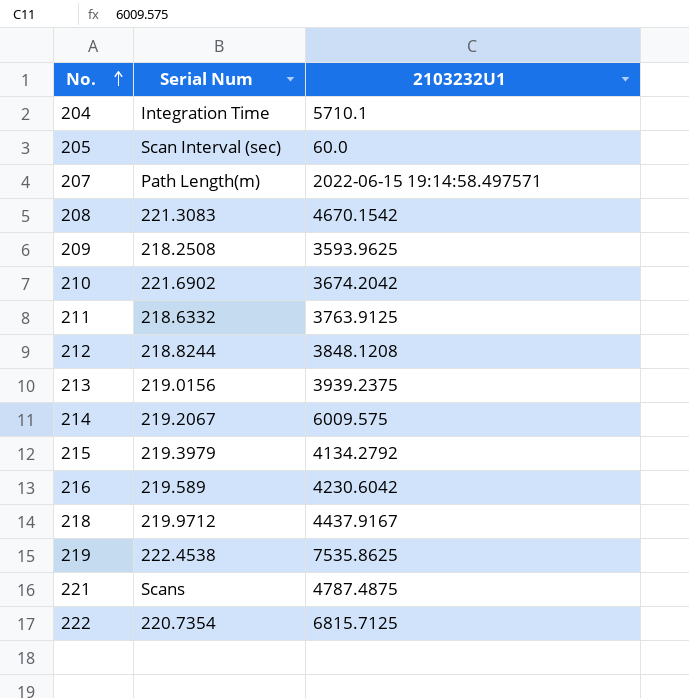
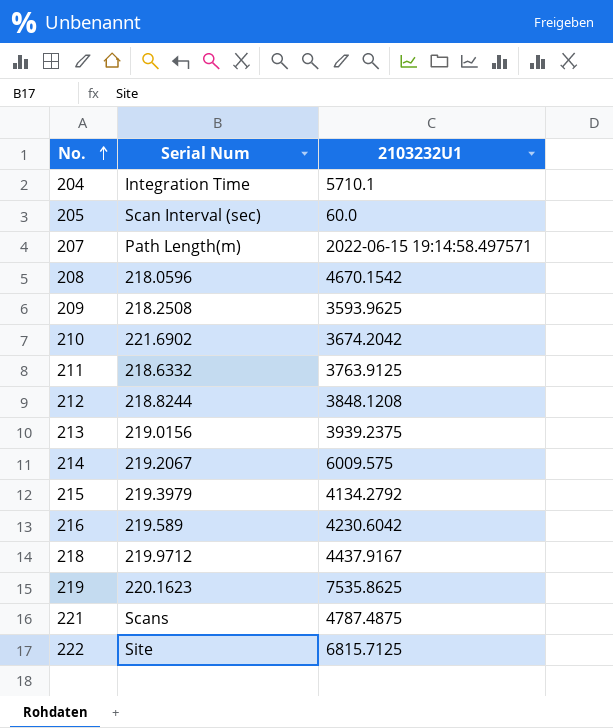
208 | Serial Num: 221.3083 -> 218.0596
219 | Serial Num: 222.4538 -> 220.1623
222 | Serial Num: 220.7354 -> Site

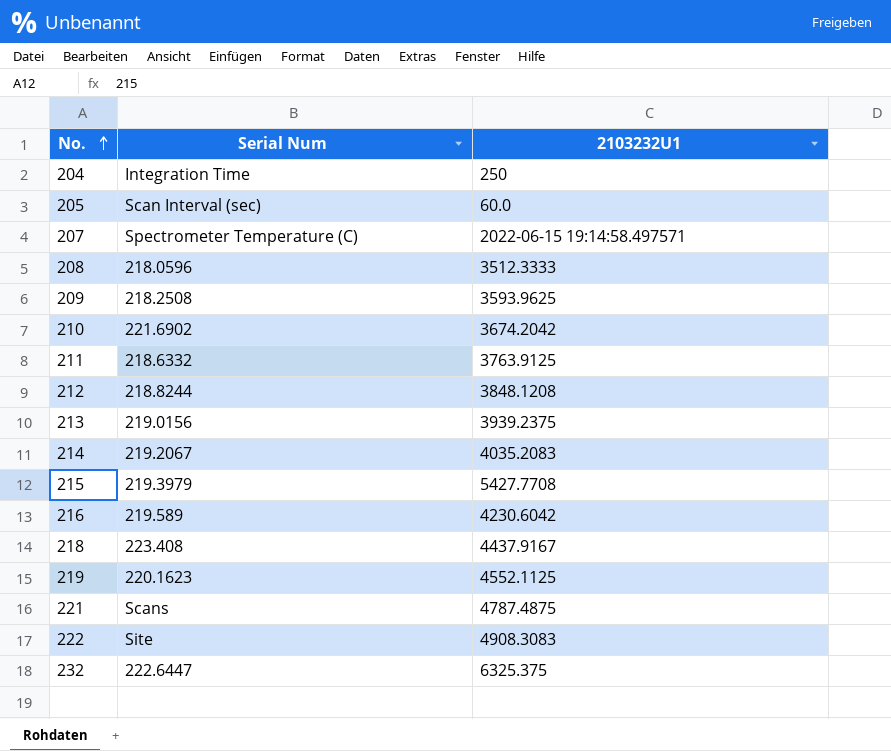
204 | 2103232U1: 5710.1 -> 250
207 | Serial Num: Path Length(m) -> Spectrometer Temperature (C)
208 | 2103232U1: 4670.1542 -> 3512.3333
214 | 2103232U1: 6009.575 -> 4035.2083
215 | 2103232U1: 4134.2792 -> 5427.7708
218 | Serial Num: 219.9712 -> 223.408
219 | 2103232U1: 7535.8625 -> 4552.1125
222 | 2103232U1: 6815.7125 -> 4908.3083
row 232: none -> 222.6447 | 6325.375

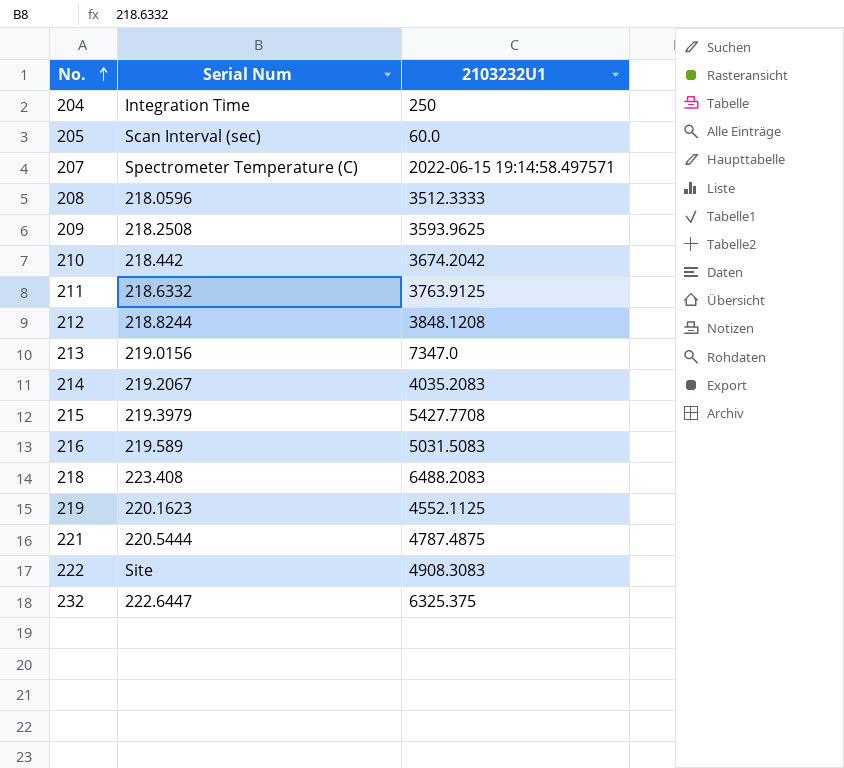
210 | Serial Num: 221.6902 -> 218.442
213 | 2103232U1: 3939.2375 -> 7347.0
216 | 2103232U1: 4230.6042 -> 5031.5083
218 | 2103232U1: 4437.9167 -> 6488.2083
221 | Serial Num: Scans -> 220.5444

